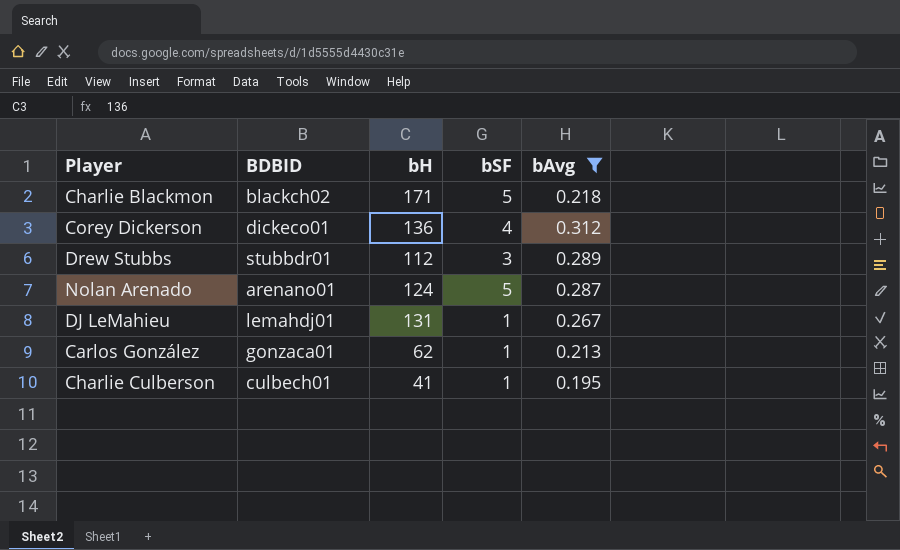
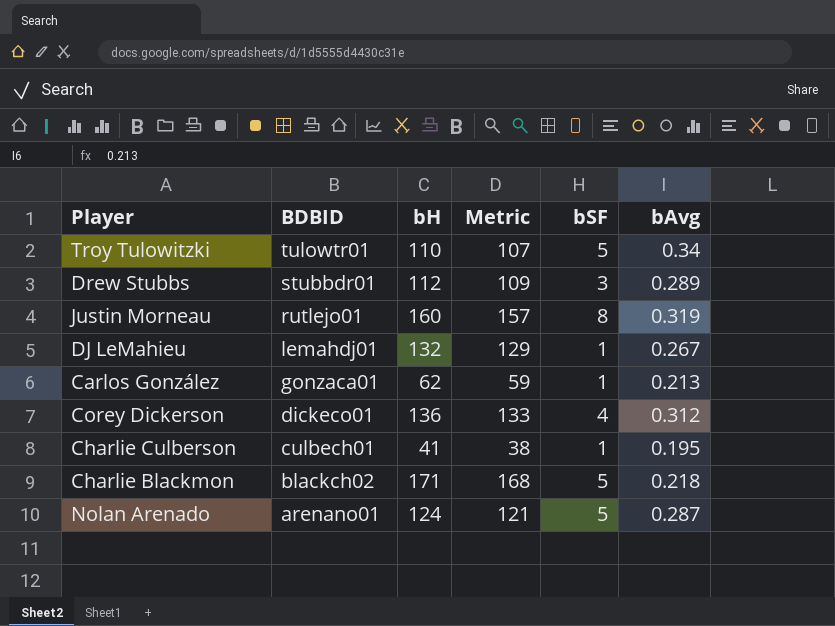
filter: bAvg <= 0.312 -> none
row order: none -> BDBID descending
column Metric | formula: none -> [bH] - 3
DJ LeMahieu | bH: 131 -> 132

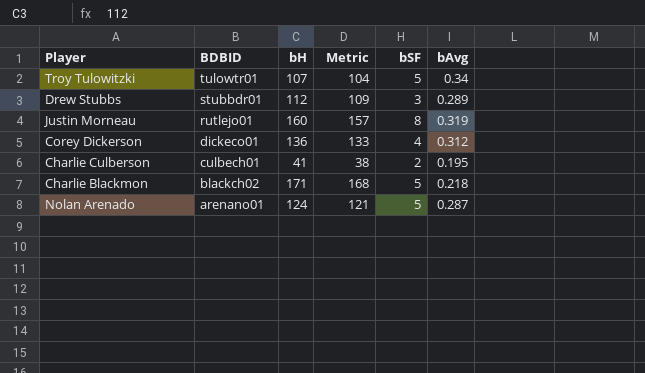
row DJ LeMahieu: lemahdj01 | 132 | 129 | 1 | 0.267 -> none
row Carlos González: gonzaca01 | 62 | 59 | 1 | 0.213 -> none
Troy Tulowitzki | bH: 110 -> 107
Troy Tulowitzki | Metric: 107 -> 104
Charlie Culberson | bSF: 1 -> 2

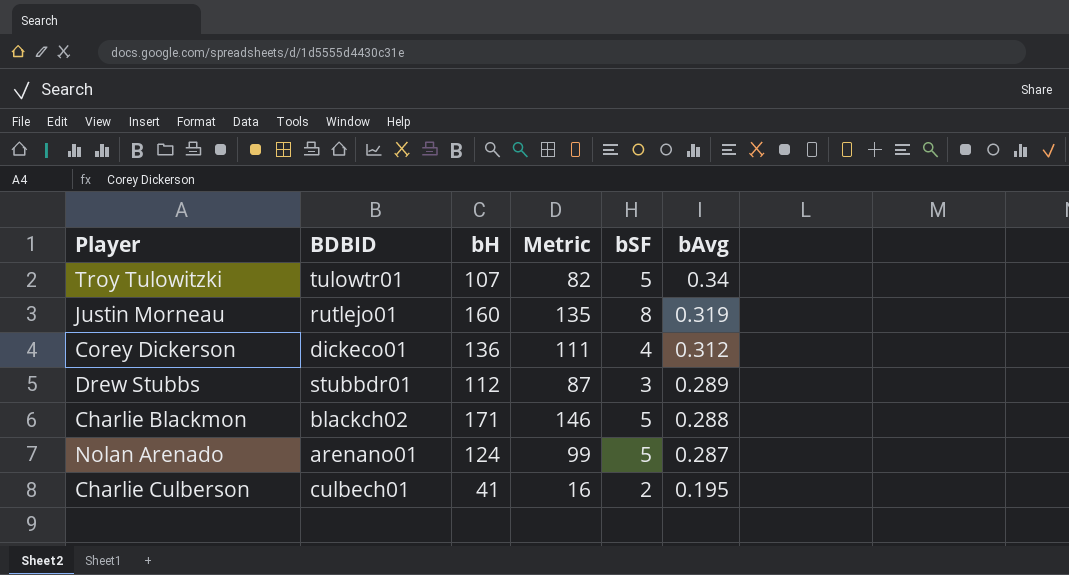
row order: BDBID descending -> bAvg descending
column Metric | formula: [bH] - 3 -> [bH] - 25
Charlie Blackmon | bAvg: 0.218 -> 0.288

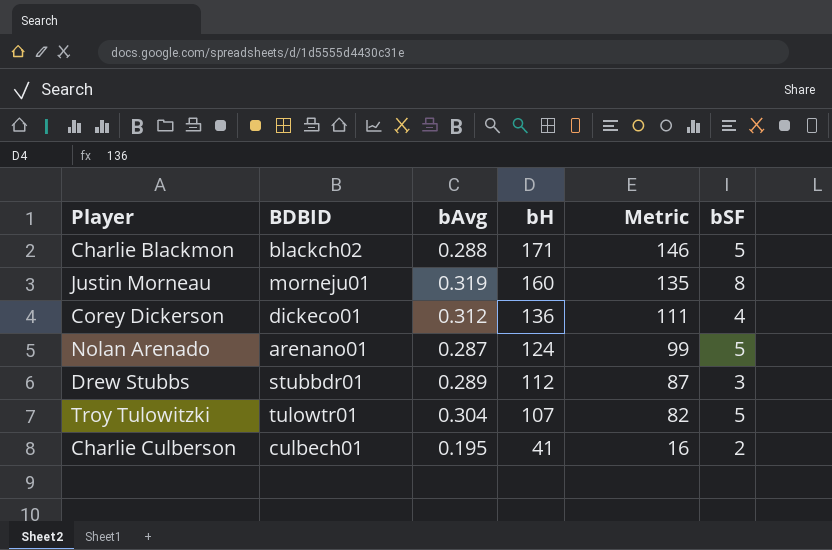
row order: bAvg descending -> bH descending
column bAvg | position: 6 -> 3
Justin Morneau | BDBID: rutlejo01 -> morneju01
Troy Tulowitzki | bAvg: 0.34 -> 0.304

